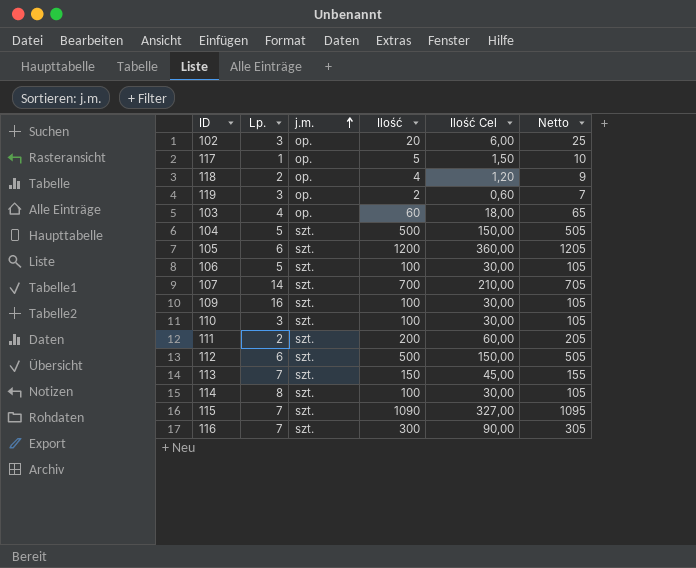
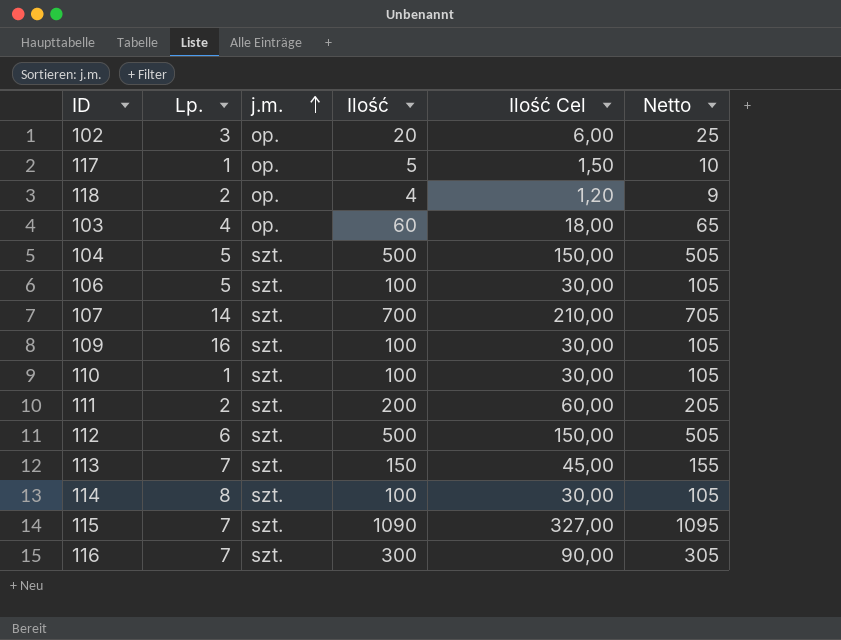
row 119: 3 | op. | 2 | 0,60 | 7 -> none
row 105: 6 | szt. | 1200 | 360,00 | 1205 -> none
110 | Lp.: 3 -> 1

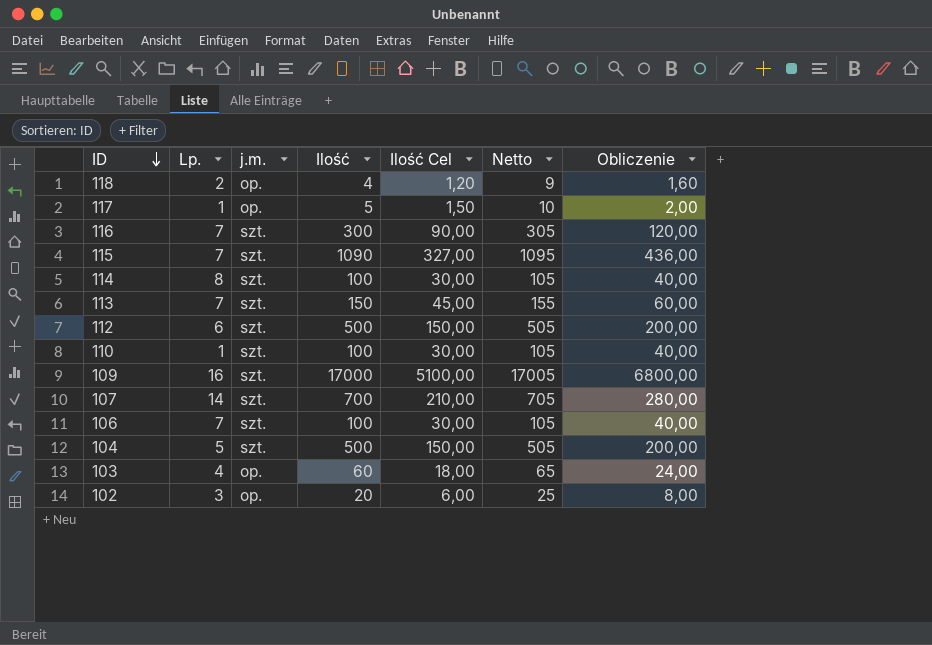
row order: j.m. ascending -> ID descending
column Obliczenie | formula: none -> [Ilość] * 0,4
row 111: 2 | szt. | 200 | 60,00 | 205 -> none
109 | Ilość: 100 -> 17000
109 | Ilość Cel: 30,00 -> 5100,00
109 | Netto: 105 -> 17005
106 | Lp.: 5 -> 7

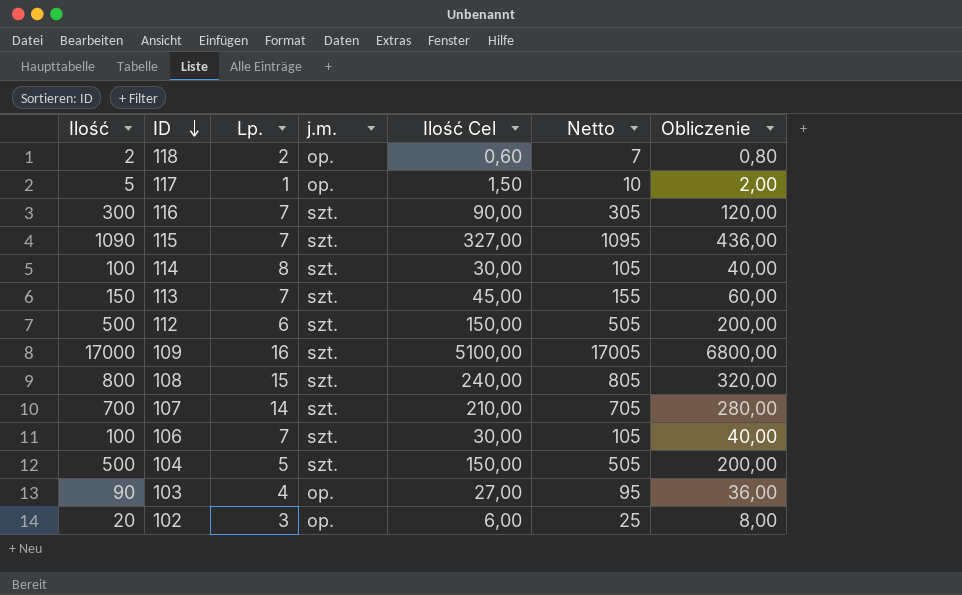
column Ilość | position: 4 -> 1
row 110: 1 | szt. | 100 | 30,00 | 105 | 40,00 -> none
118 | Ilość: 4 -> 2
118 | Ilość Cel: 1,20 -> 0,60
118 | Netto: 9 -> 7
118 | Obliczenie: 1,60 -> 0,80
row 108: none -> 800 | 15 | szt. | 240,00 | 805 | 320,00
103 | Ilość: 60 -> 90
103 | Ilość Cel: 18,00 -> 27,00
103 | Netto: 65 -> 95
103 | Obliczenie: 24,00 -> 36,00

